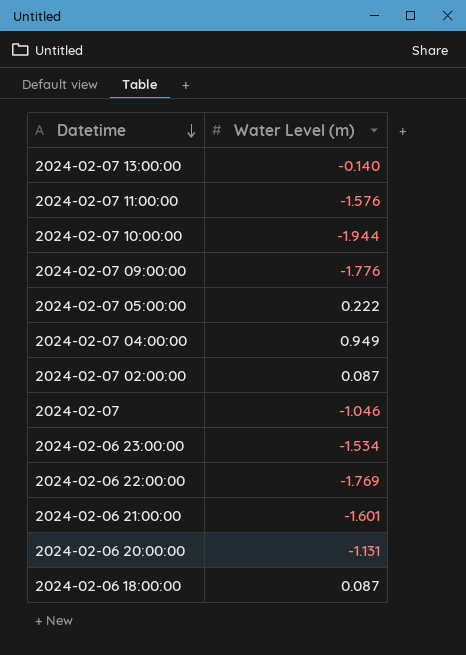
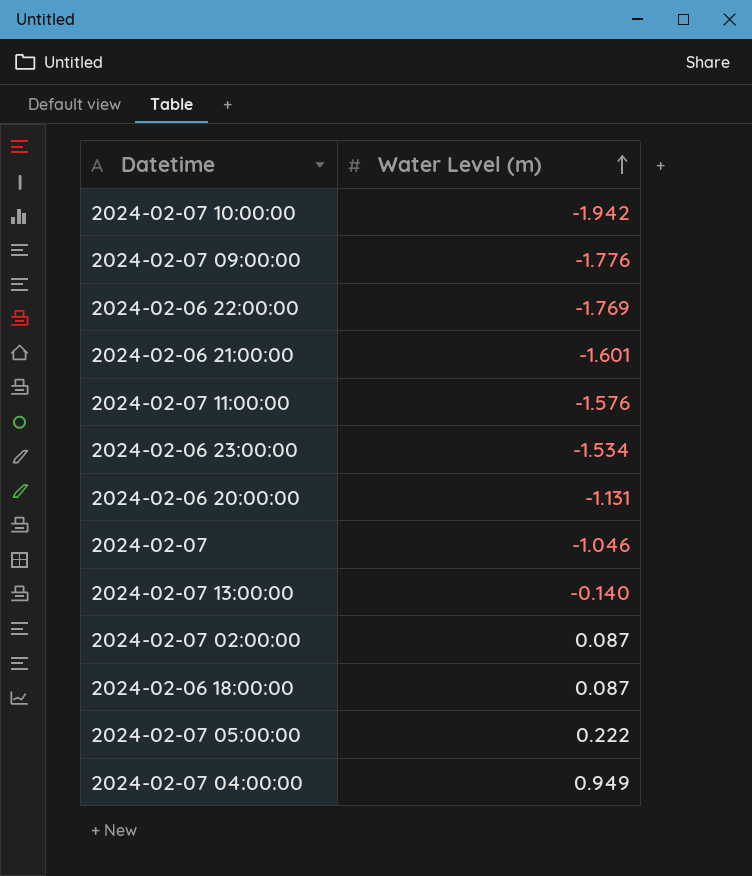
row order: Datetime descending -> Water Level (m) ascending
2024-02-07 10:00:00 | Water Level (m): -1.944 -> -1.942

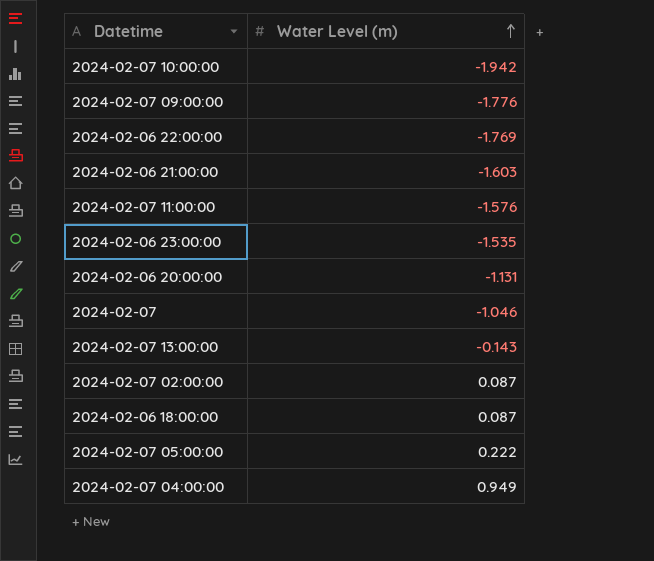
2024-02-06 21:00:00 | Water Level (m): -1.601 -> -1.603
2024-02-06 23:00:00 | Water Level (m): -1.534 -> -1.535
2024-02-07 13:00:00 | Water Level (m): -0.140 -> -0.143

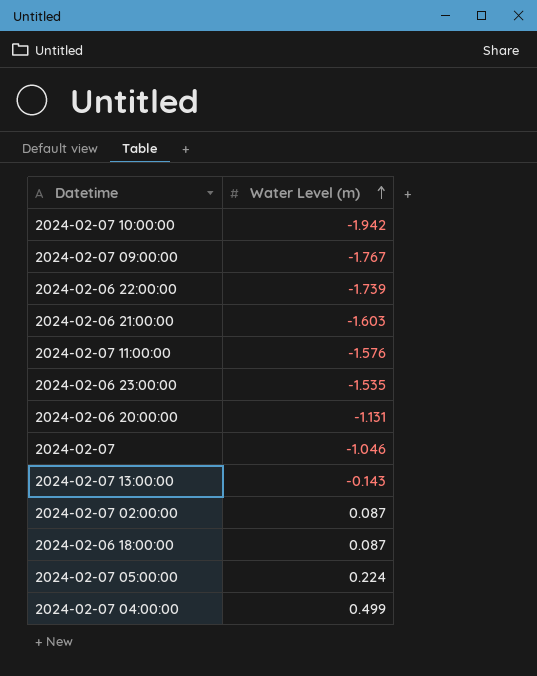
2024-02-07 09:00:00 | Water Level (m): -1.776 -> -1.767
2024-02-06 22:00:00 | Water Level (m): -1.769 -> -1.739
2024-02-07 05:00:00 | Water Level (m): 0.222 -> 0.224
2024-02-07 04:00:00 | Water Level (m): 0.949 -> 0.499

